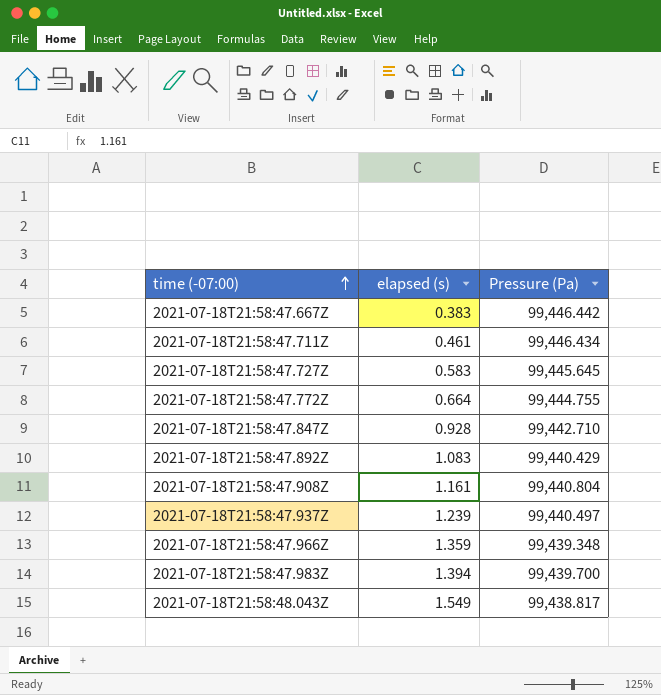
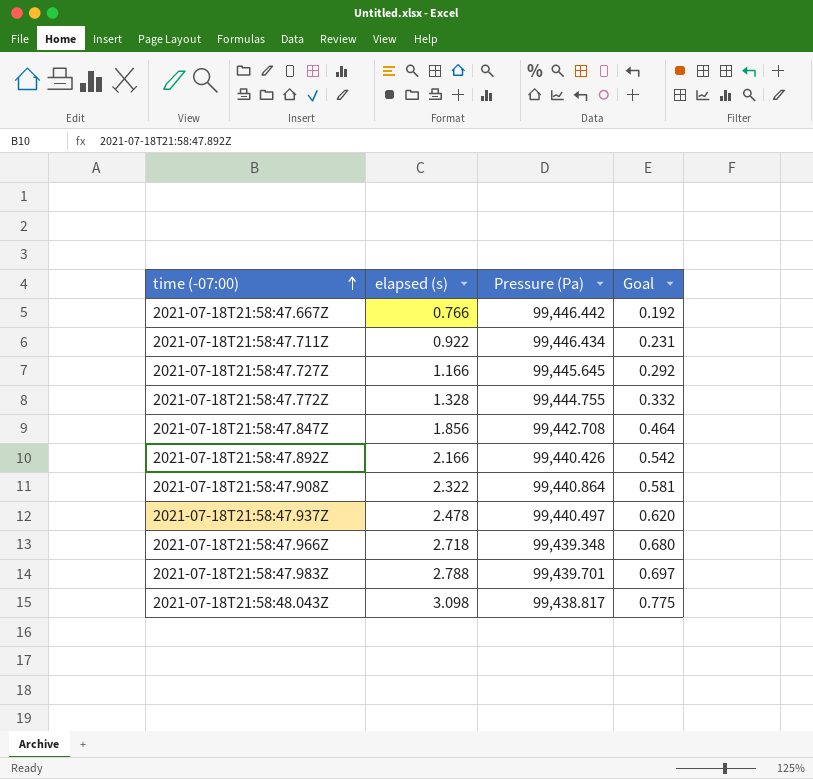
column Goal | formula: none -> [elapsed (s)] * 0.25
2021-07-18T21:58:47.667Z | elapsed (s): 0.383 -> 0.766
2021-07-18T21:58:47.711Z | elapsed (s): 0.461 -> 0.922
2021-07-18T21:58:47.727Z | elapsed (s): 0.583 -> 1.166
2021-07-18T21:58:47.772Z | elapsed (s): 0.664 -> 1.328
2021-07-18T21:58:47.847Z | elapsed (s): 0.928 -> 1.856
2021-07-18T21:58:47.847Z | Pressure (Pa): 99,442.710 -> 99,442.708
2021-07-18T21:58:47.892Z | elapsed (s): 1.083 -> 2.166
2021-07-18T21:58:47.892Z | Pressure (Pa): 99,440.429 -> 99,440.426
2021-07-18T21:58:47.908Z | elapsed (s): 1.161 -> 2.322
2021-07-18T21:58:47.908Z | Pressure (Pa): 99,440.804 -> 99,440.864
2021-07-18T21:58:47.937Z | elapsed (s): 1.239 -> 2.478
2021-07-18T21:58:47.966Z | elapsed (s): 1.359 -> 2.718
2021-07-18T21:58:47.983Z | elapsed (s): 1.394 -> 2.788
2021-07-18T21:58:47.983Z | Pressure (Pa): 99,439.700 -> 99,439.701
2021-07-18T21:58:48.043Z | elapsed (s): 1.549 -> 3.098

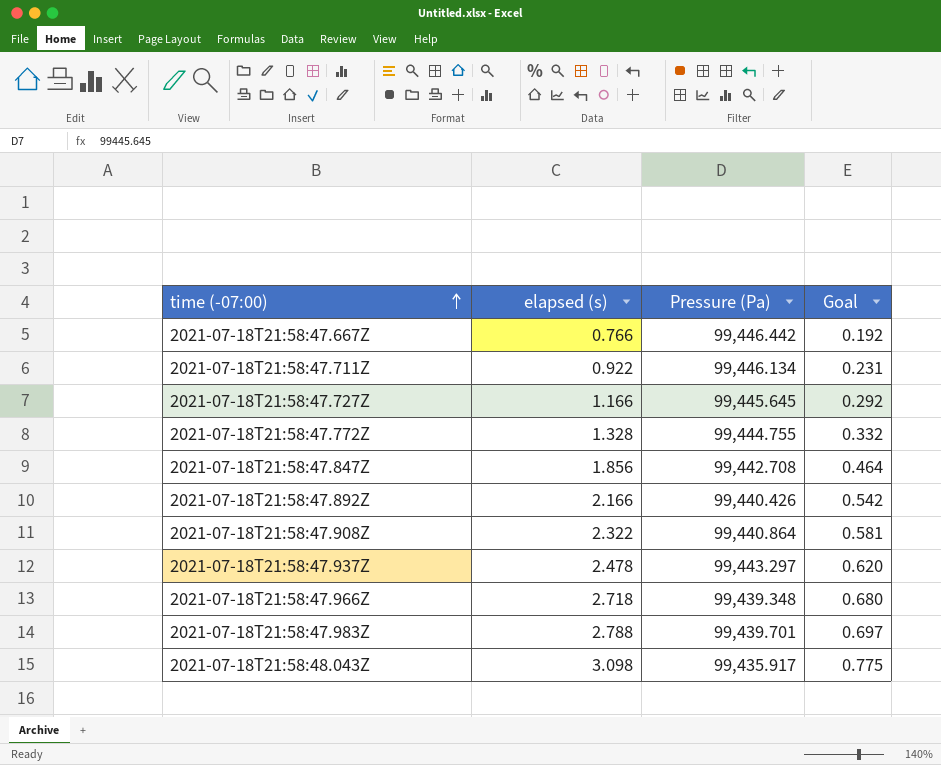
2021-07-18T21:58:47.711Z | Pressure (Pa): 99,446.434 -> 99,446.134
2021-07-18T21:58:47.937Z | Pressure (Pa): 99,440.497 -> 99,443.297
2021-07-18T21:58:48.043Z | Pressure (Pa): 99,438.817 -> 99,435.917

